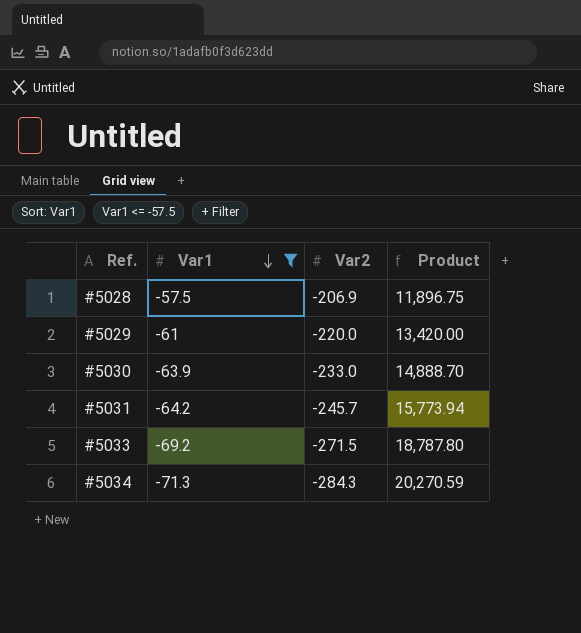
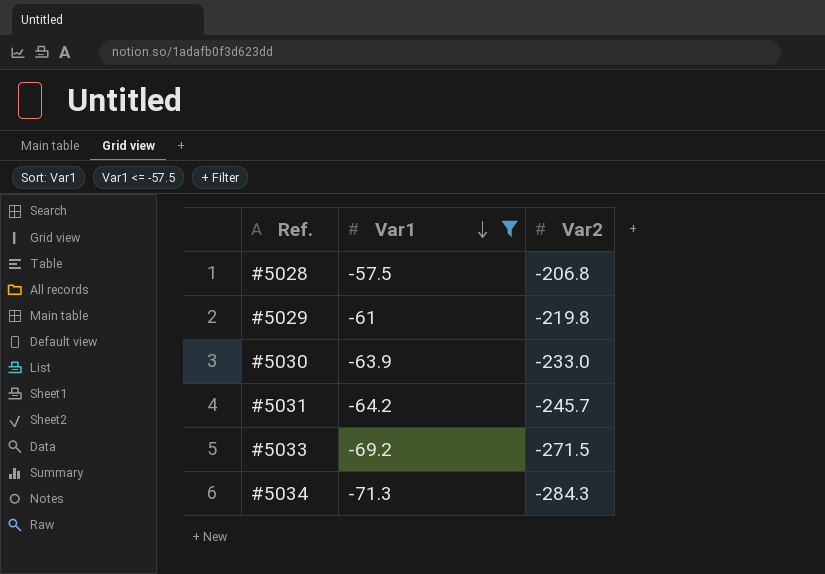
column Product | formula: [Var1] * [Var2] -> none
#5028 | Var2: -206.9 -> -206.8
#5029 | Var2: -220.0 -> -219.8

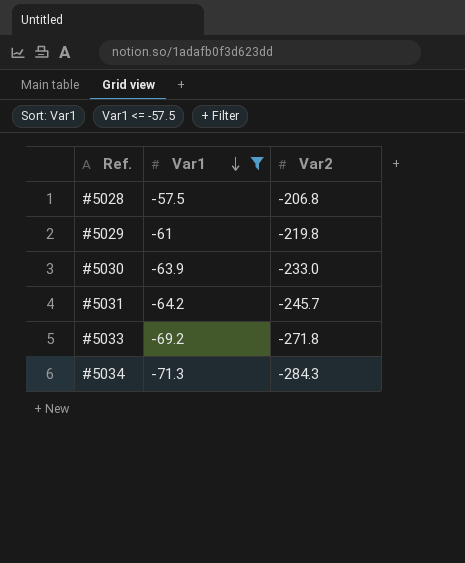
#5033 | Var2: -271.5 -> -271.8

